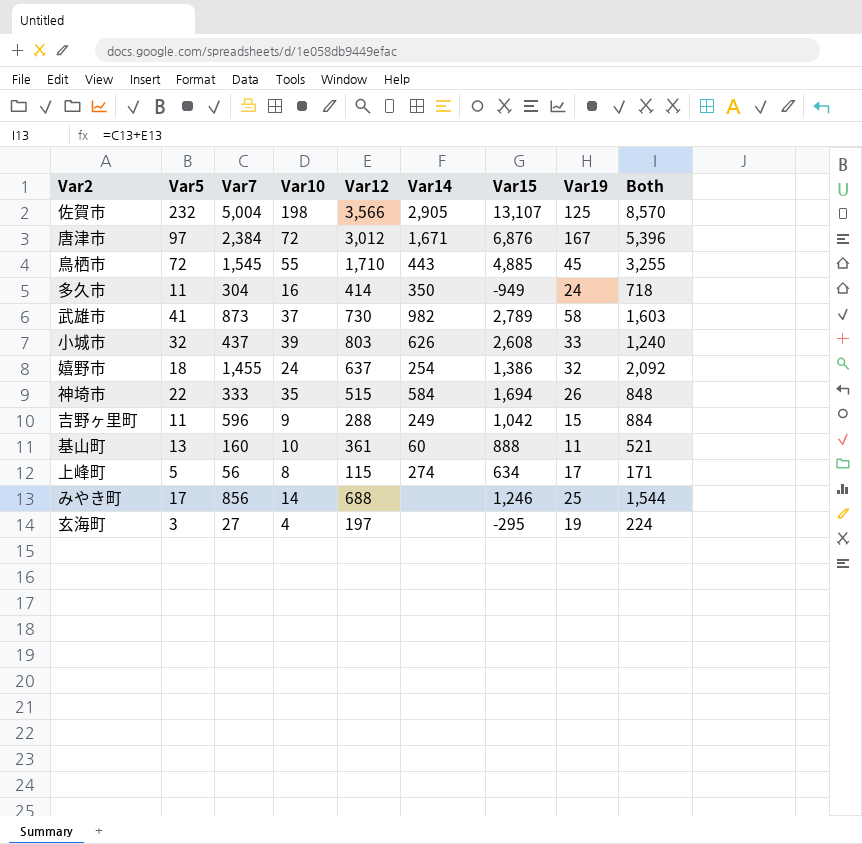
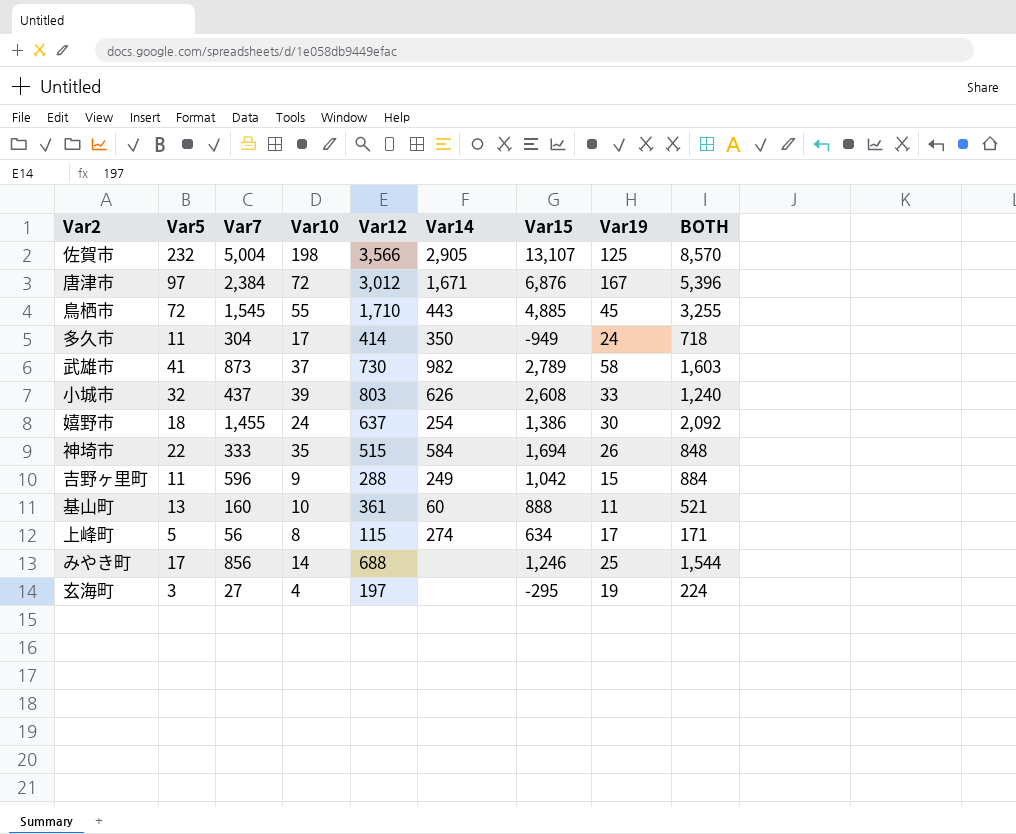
column name: Both -> BOTH
多久市 | Var10: 16 -> 17
嬉野市 | Var19: 32 -> 30

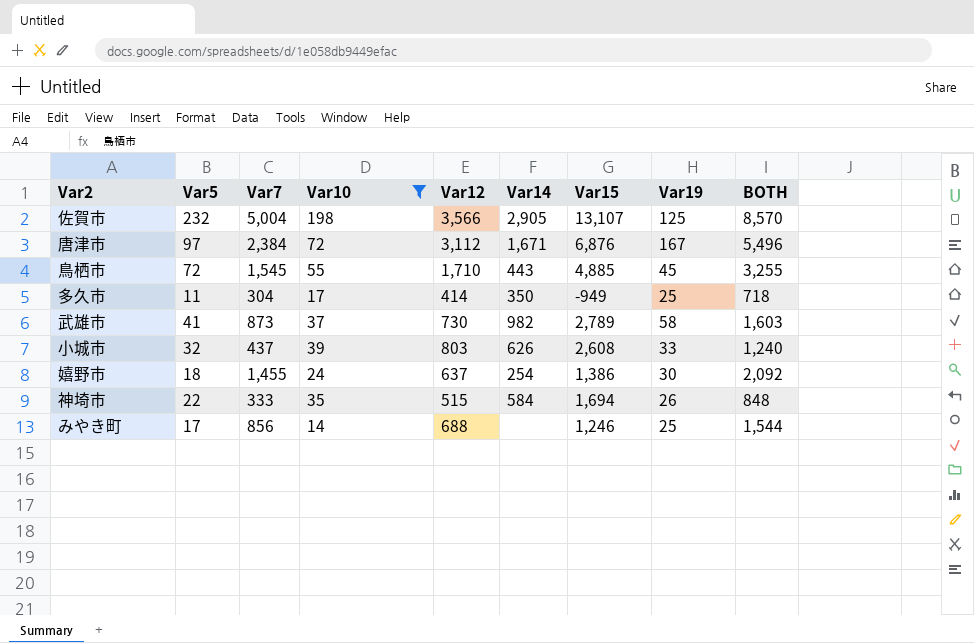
filter: none -> Var10 >= 14
唐津市 | Var12: 3,012 -> 3,112
唐津市 | BOTH: 5,396 -> 5,496
多久市 | Var19: 24 -> 25

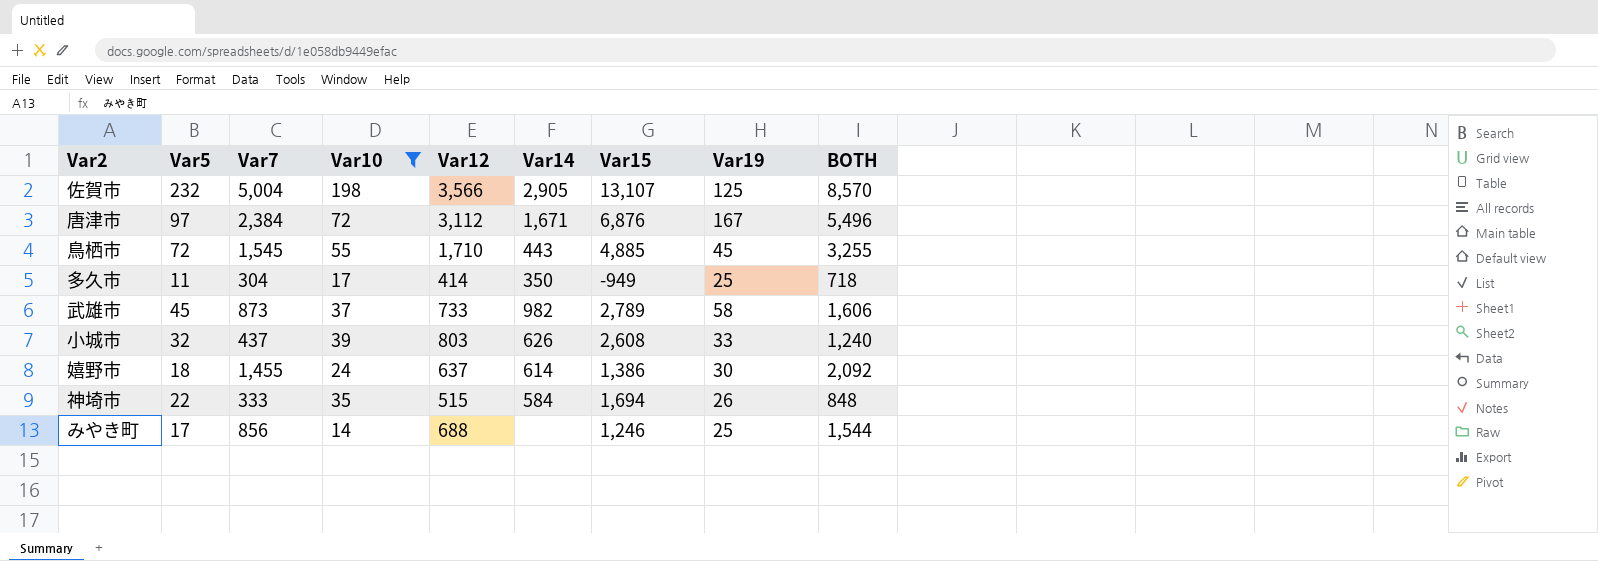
武雄市 | Var5: 41 -> 45
武雄市 | Var12: 730 -> 733
武雄市 | BOTH: 1,603 -> 1,606
嬉野市 | Var14: 254 -> 614

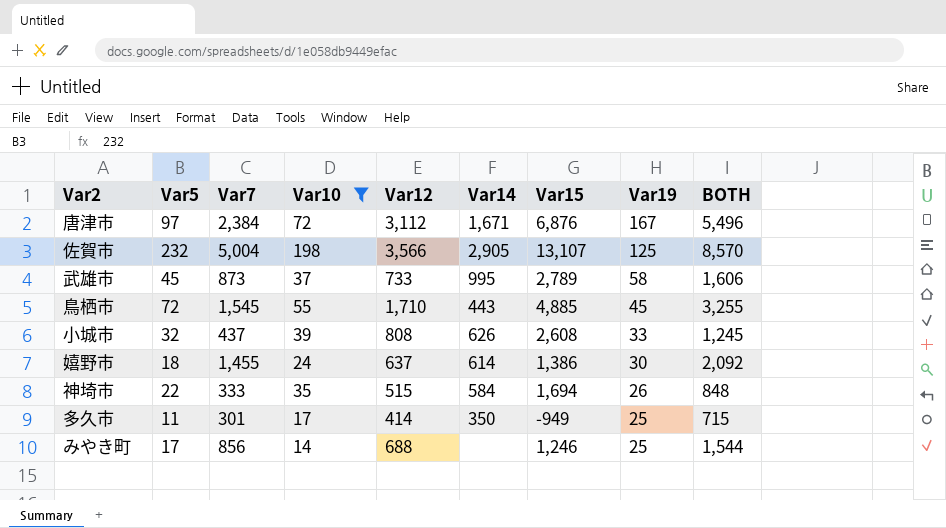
row order: none -> Var19 descending
武雄市 | Var14: 982 -> 995
小城市 | Var12: 803 -> 808
小城市 | BOTH: 1,240 -> 1,245
多久市 | Var7: 304 -> 301
多久市 | BOTH: 718 -> 715

